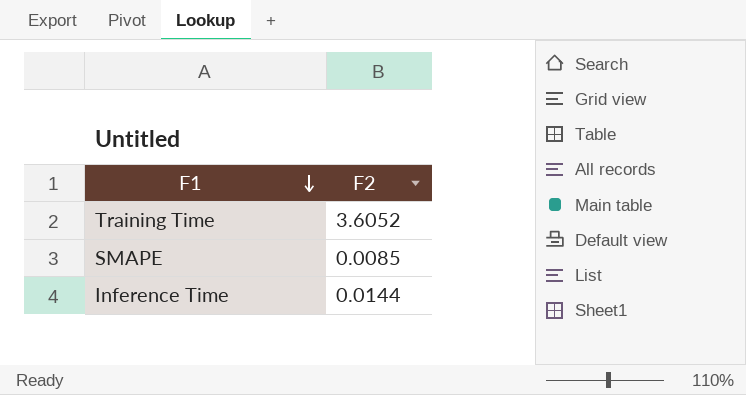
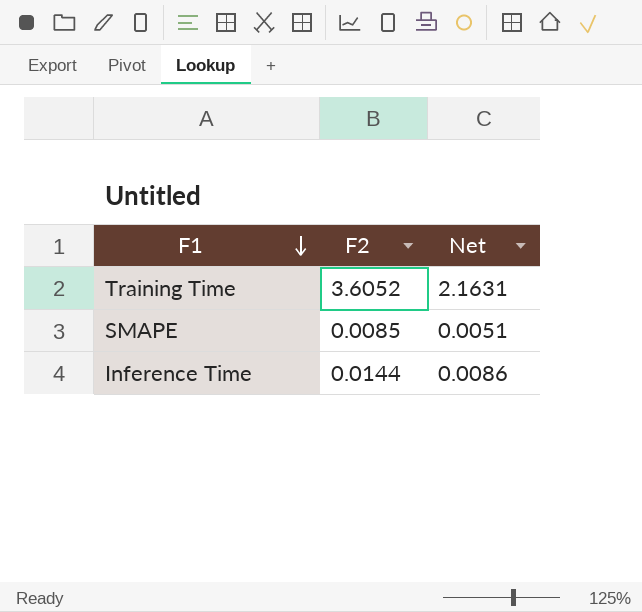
column Net | formula: none -> [F2] * 0.6

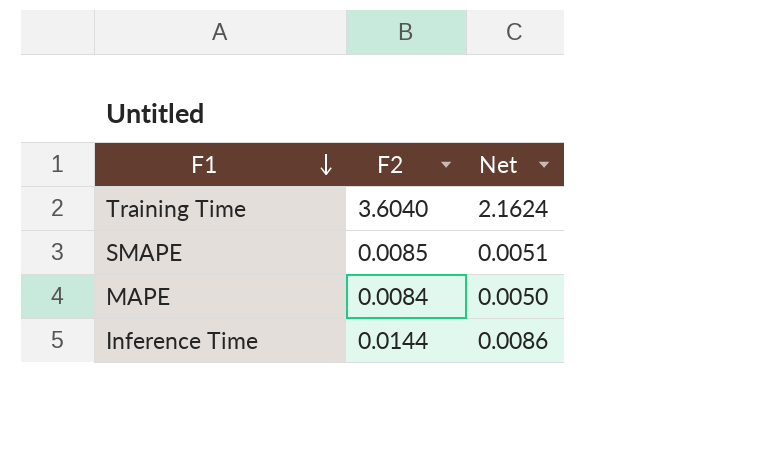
Training Time | F2: 3.6052 -> 3.6040
Training Time | Net: 2.1631 -> 2.1624
row MAPE: none -> 0.0084 | 0.0050

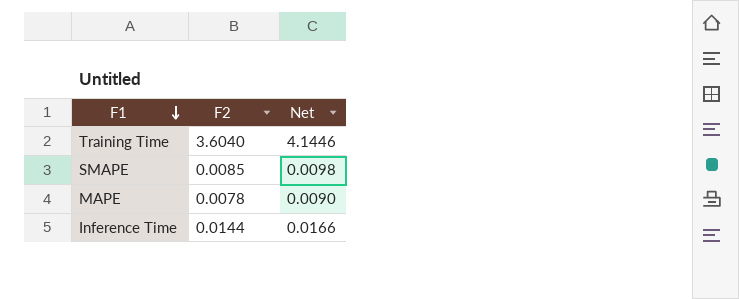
column Net | formula: [F2] * 0.6 -> [F2] * 1.15
MAPE | F2: 0.0084 -> 0.0078

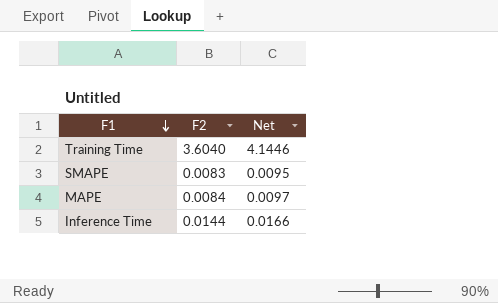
SMAPE | F2: 0.0085 -> 0.0083
SMAPE | Net: 0.0098 -> 0.0095
MAPE | F2: 0.0078 -> 0.0084
MAPE | Net: 0.0090 -> 0.0097

